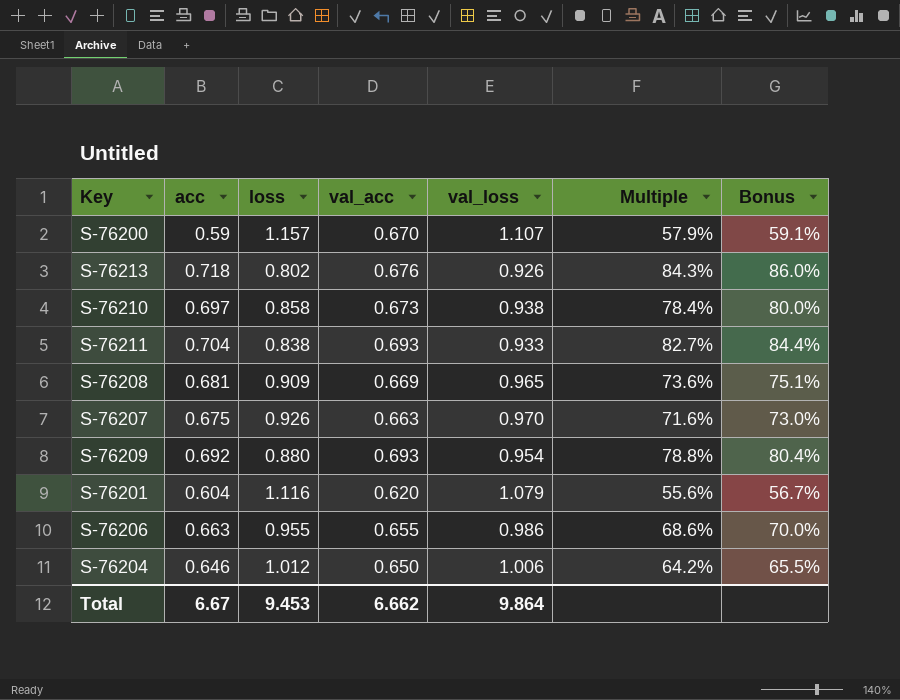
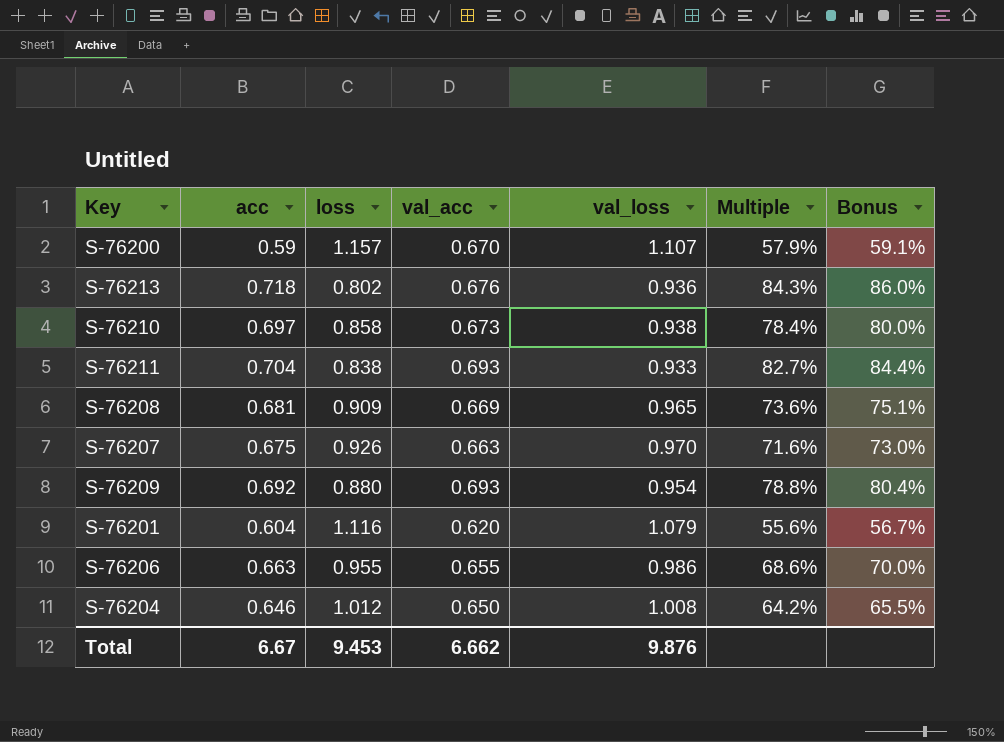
S-76213 | val_loss: 0.926 -> 0.936
S-76204 | val_loss: 1.006 -> 1.008
Total | val_loss: 9.864 -> 9.876

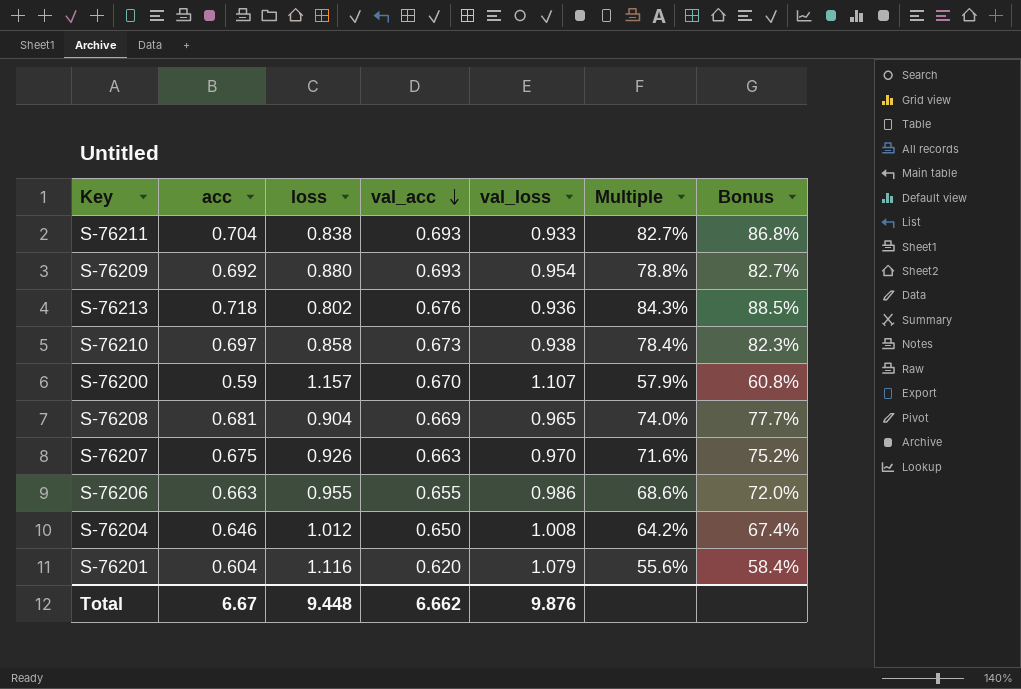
row order: none -> val_acc descending
column Bonus | formula: [Multiple] * 1.02 -> [Multiple] * 1.05
S-76208 | loss: 0.909 -> 0.904
S-76208 | Multiple: 73.6% -> 74.0%
Total | loss: 9.453 -> 9.448

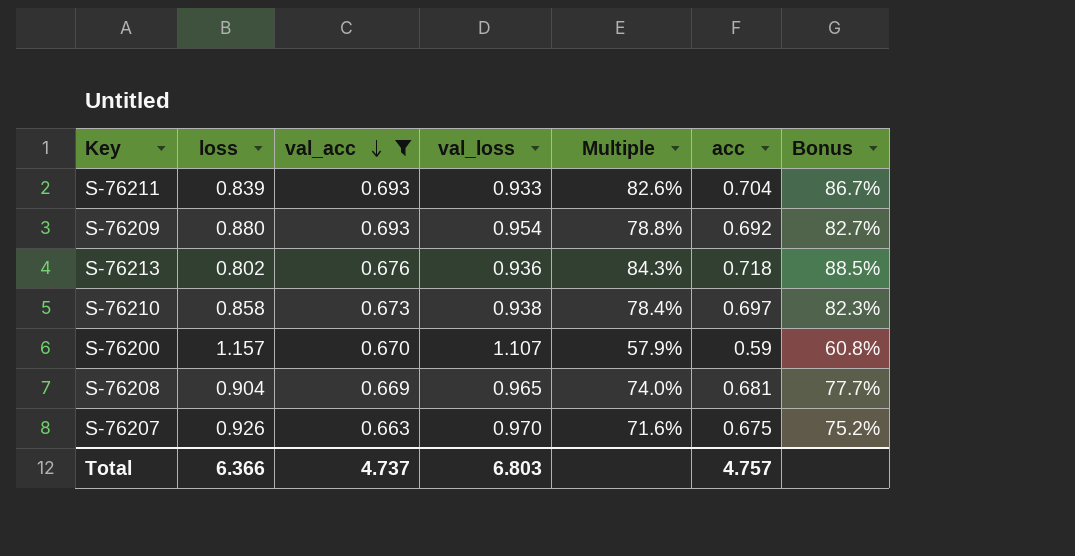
filter: none -> val_acc >= 0.663
column acc | position: 2 -> 6
S-76211 | loss: 0.838 -> 0.839
S-76211 | Multiple: 82.7% -> 82.6%
S-76211 | Bonus: 86.8% -> 86.7%
Total | loss: 9.448 -> 6.366
Total | val_acc: 6.662 -> 4.737
Total | val_loss: 9.876 -> 6.803
Total | acc: 6.67 -> 4.757

